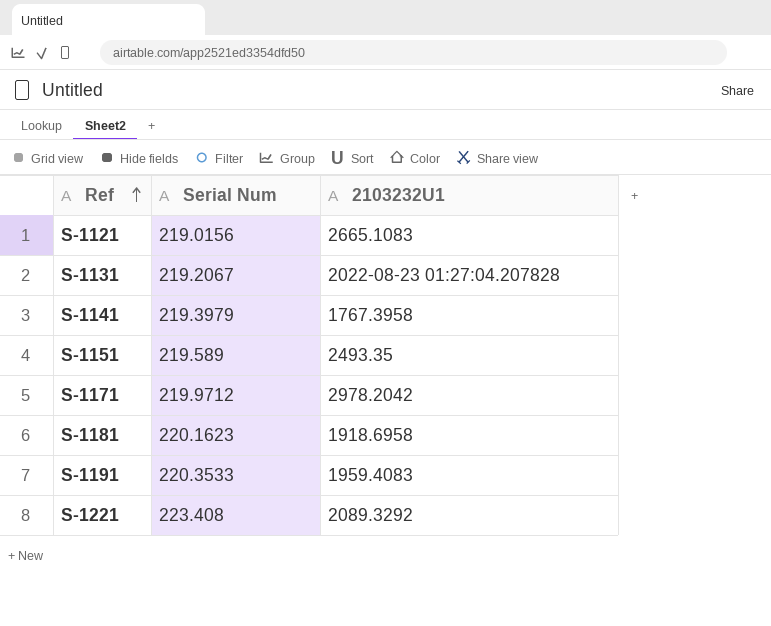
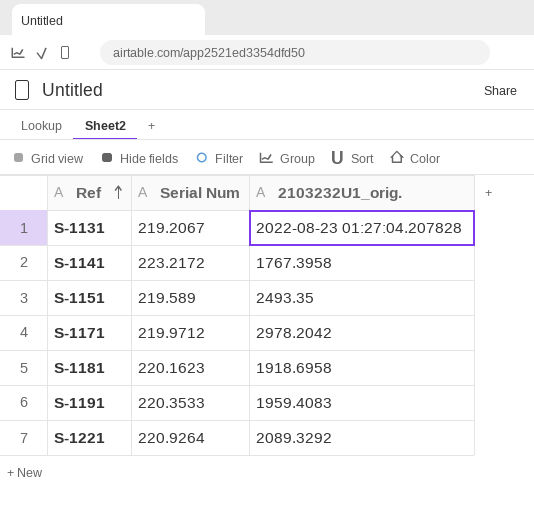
column name: 2103232U1 -> 2103232U1_orig.
row S-1121: 219.0156 | 2665.1083 -> none
S-1141 | Serial Num: 219.3979 -> 223.2172
S-1221 | Serial Num: 223.408 -> 220.9264

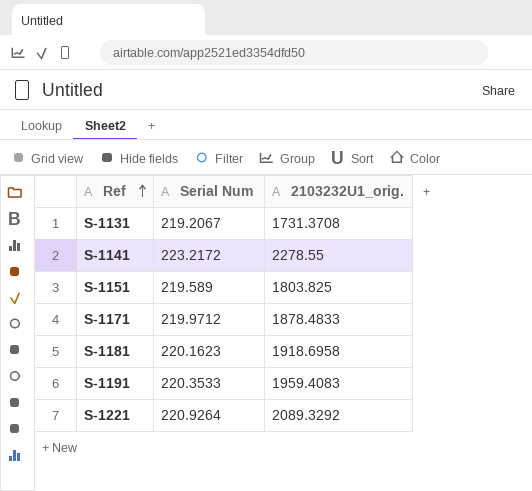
S-1131 | 2103232U1_orig.: 2022-08-23 01:27:04.207828 -> 1731.3708
S-1141 | 2103232U1_orig.: 1767.3958 -> 2278.55
S-1151 | 2103232U1_orig.: 2493.35 -> 1803.825
S-1171 | 2103232U1_orig.: 2978.2042 -> 1878.4833

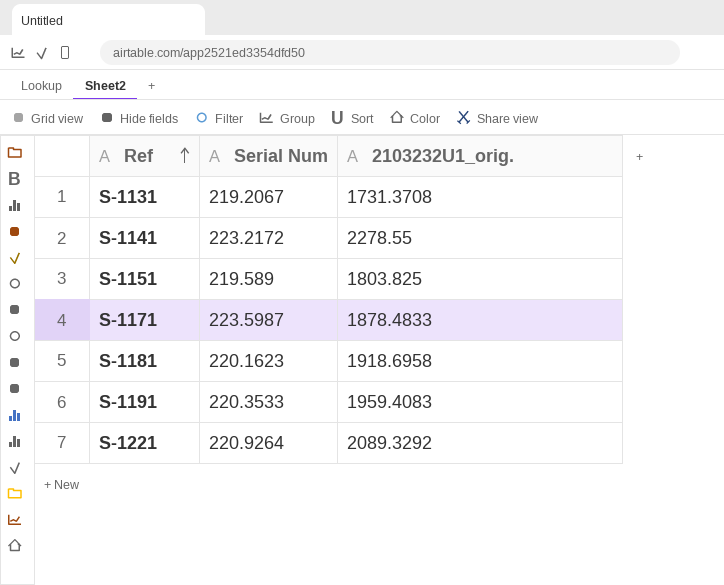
S-1171 | Serial Num: 219.9712 -> 223.5987

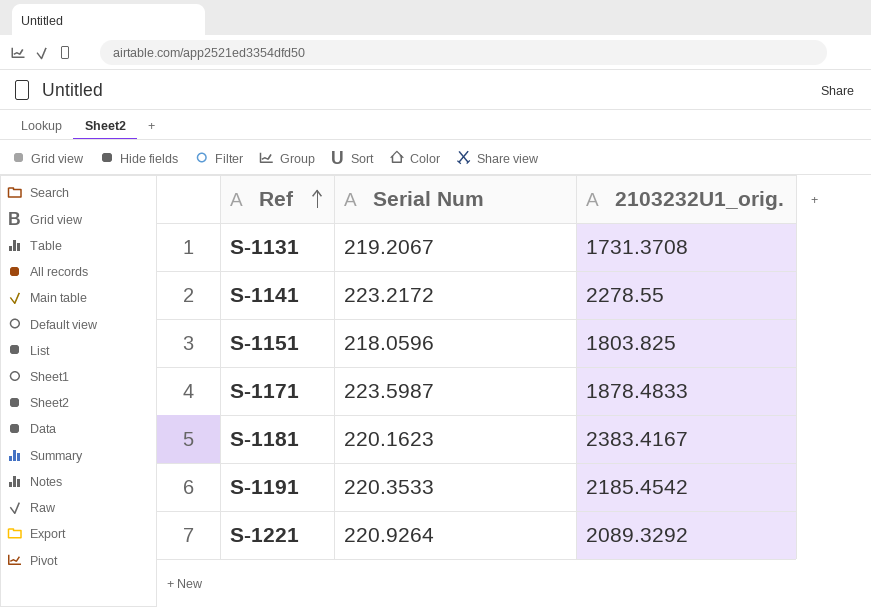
S-1151 | Serial Num: 219.589 -> 218.0596
S-1181 | 2103232U1_orig.: 1918.6958 -> 2383.4167
S-1191 | 2103232U1_orig.: 1959.4083 -> 2185.4542

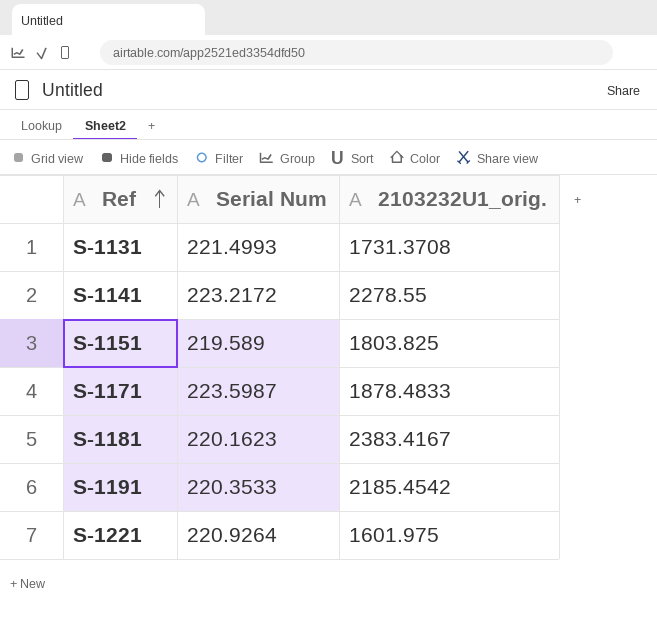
S-1131 | Serial Num: 219.2067 -> 221.4993
S-1151 | Serial Num: 218.0596 -> 219.589
S-1221 | 2103232U1_orig.: 2089.3292 -> 1601.975

